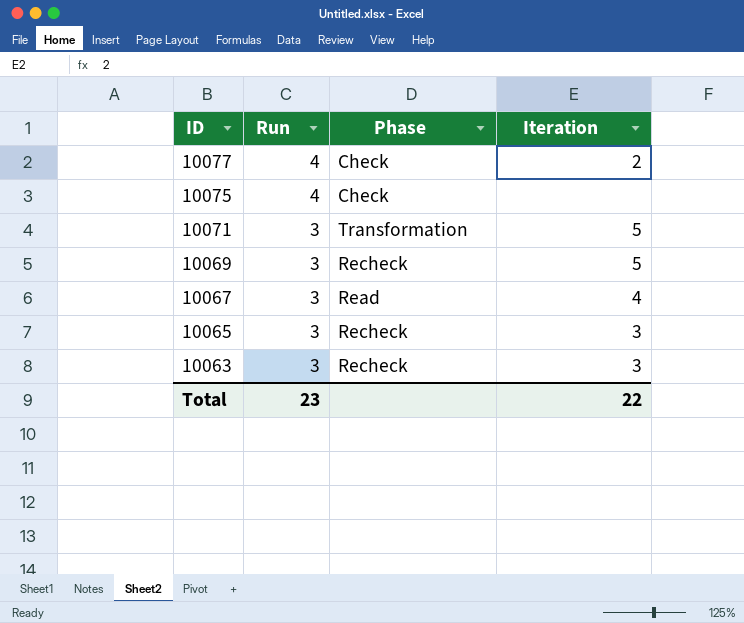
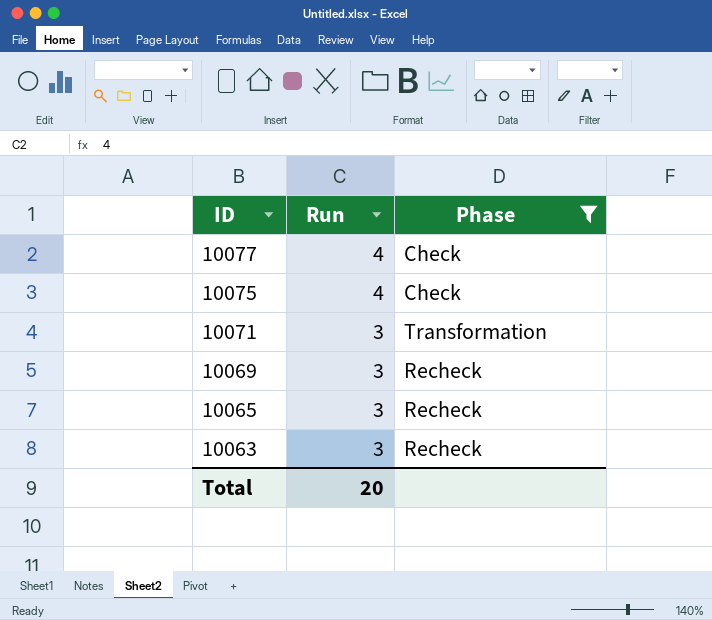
filter: none -> Phase != Read
column Iteration | position: 4 -> none
Total | Run: 23 -> 20

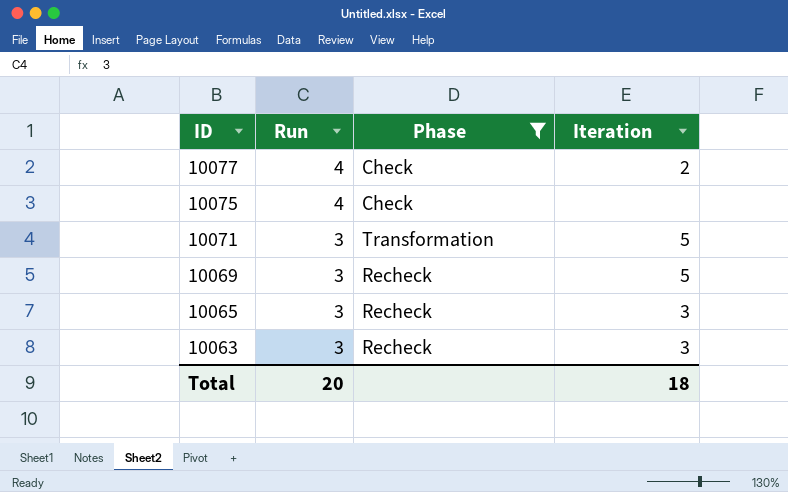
column Iteration | position: none -> 4

